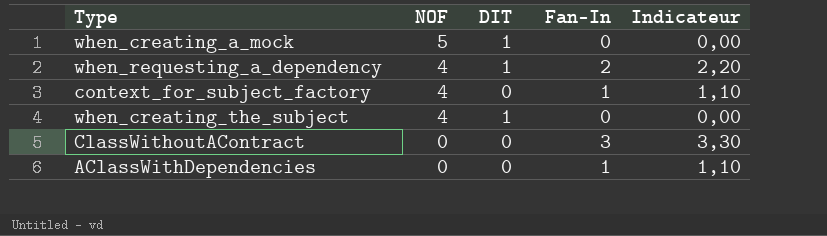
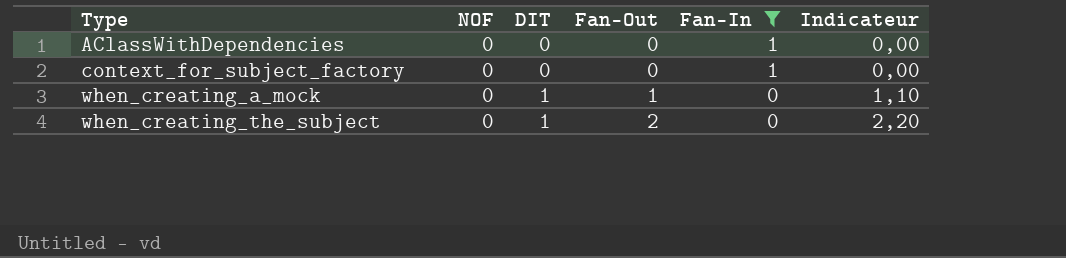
filter: none -> Fan-In <= 1
row order: NOF descending -> Type ascending
column Fan-Out | position: none -> 4
column Indicateur | formula: [Fan-In] * 1,1 -> [Fan-Out] * 1,1
context_for_subject_factory | NOF: 4 -> 0
when_creating_a_mock | NOF: 5 -> 0
when_creating_the_subject | NOF: 4 -> 0

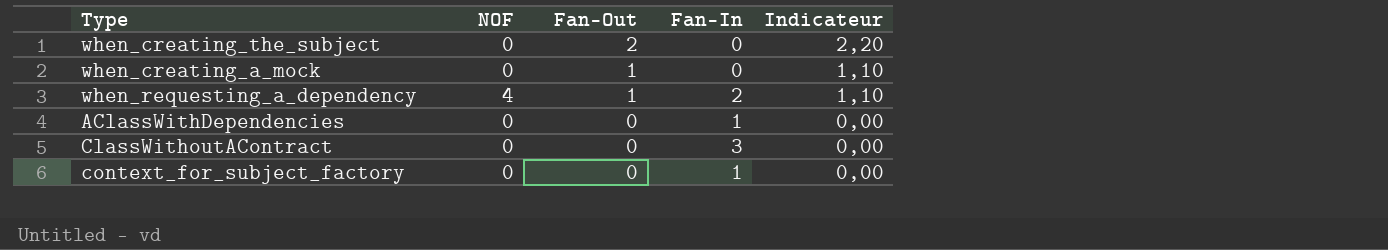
filter: Fan-In <= 1 -> none
row order: Type ascending -> Fan-Out descending
column DIT | position: 3 -> none

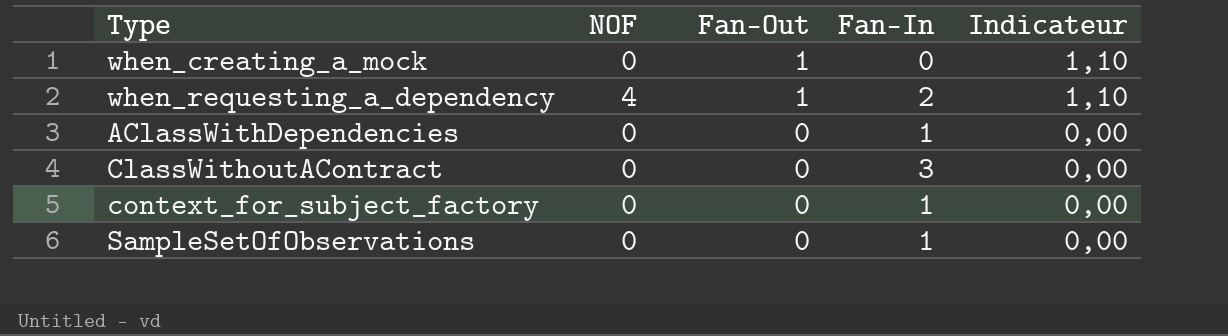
row when_creating_the_subject: 0 | 2 | 0 | 2,20 -> none
row SampleSetOfObservations: none -> 0 | 0 | 1 | 0,00

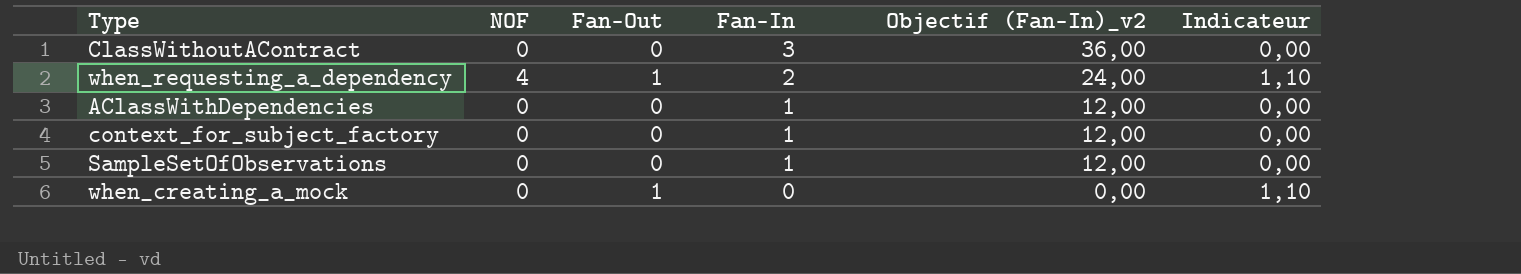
row order: Fan-Out descending -> Fan-In descending
column Objectif (Fan-In)_v2 | formula: none -> [Fan-In] * 12

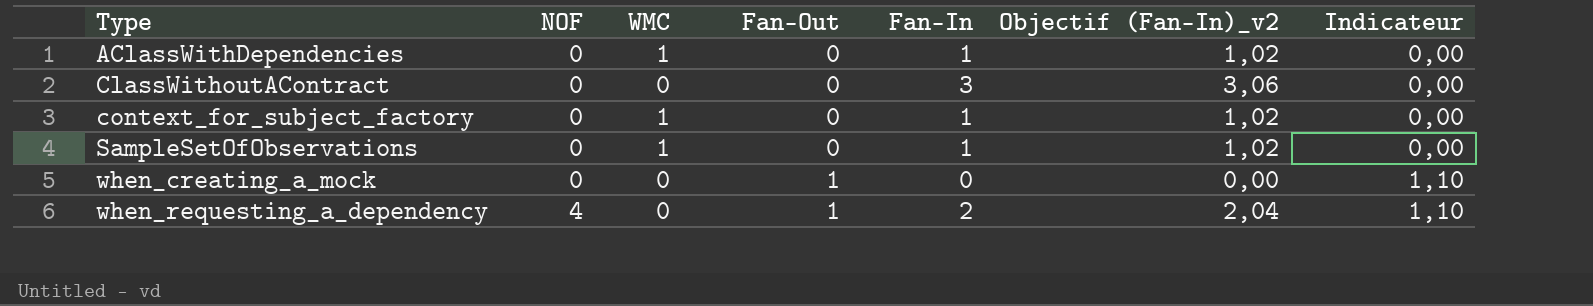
row order: Fan-In descending -> Type ascending
column WMC | position: none -> 3
column Objectif (Fan-In)_v2 | formula: [Fan-In] * 12 -> [Fan-In] * 1,02

